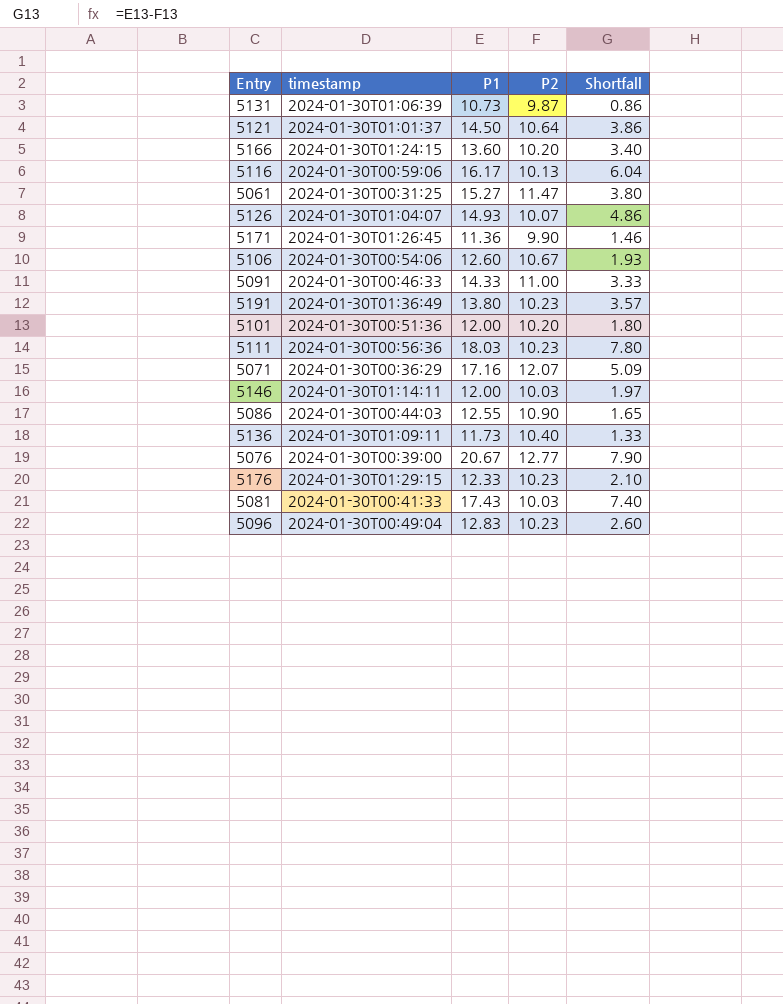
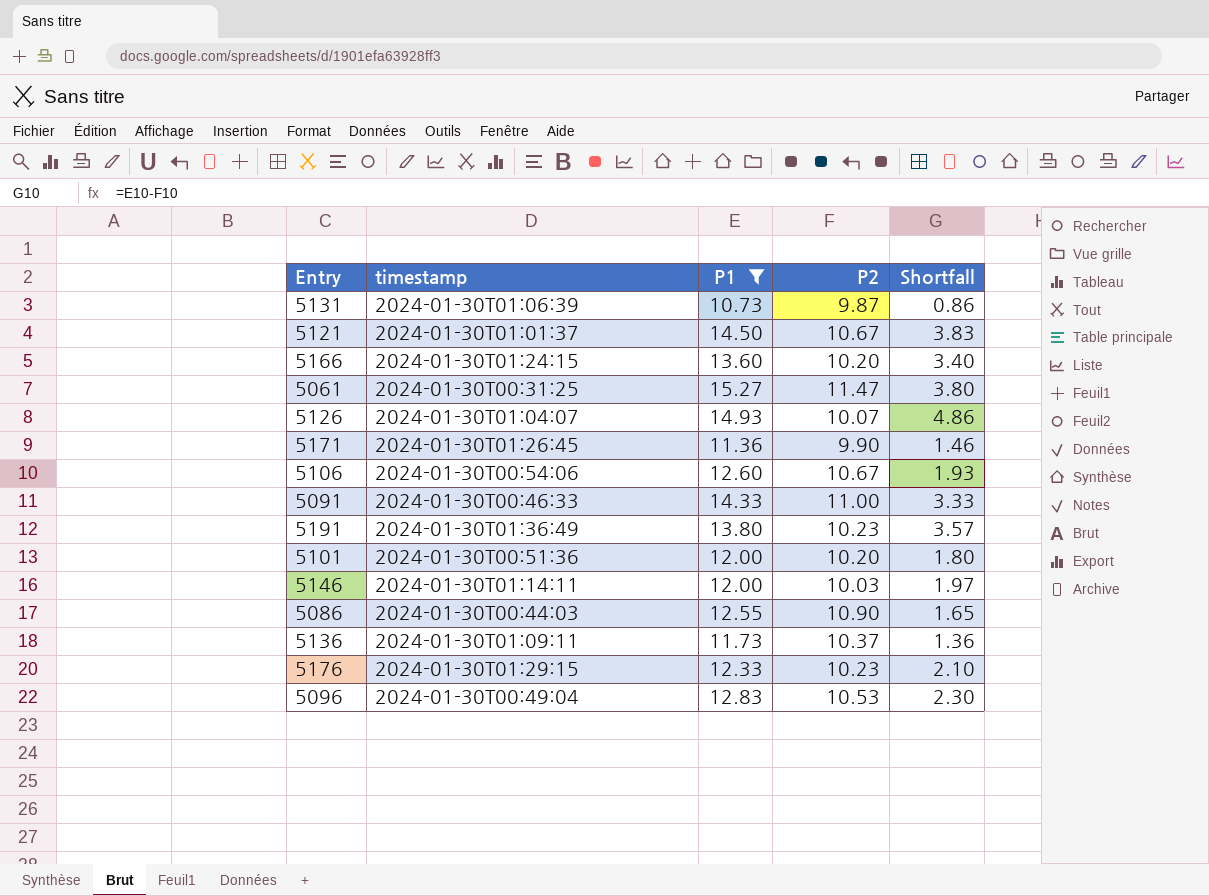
filter: none -> P1 <= 15.27
5121 | P2: 10.64 -> 10.67
5121 | Shortfall: 3.86 -> 3.83
5136 | P2: 10.40 -> 10.37
5136 | Shortfall: 1.33 -> 1.36
5096 | P2: 10.23 -> 10.53
5096 | Shortfall: 2.60 -> 2.30

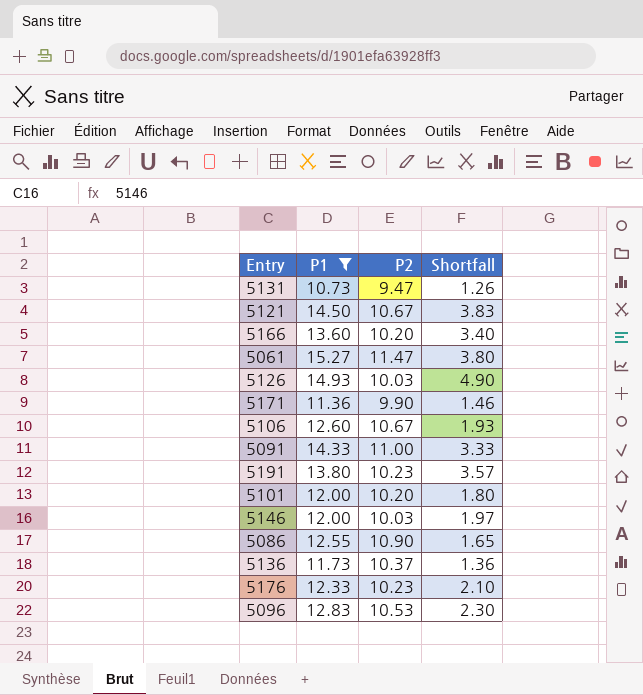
column timestamp | position: 2 -> none
5131 | P2: 9.87 -> 9.47
5131 | Shortfall: 0.86 -> 1.26
5126 | P2: 10.07 -> 10.03
5126 | Shortfall: 4.86 -> 4.90

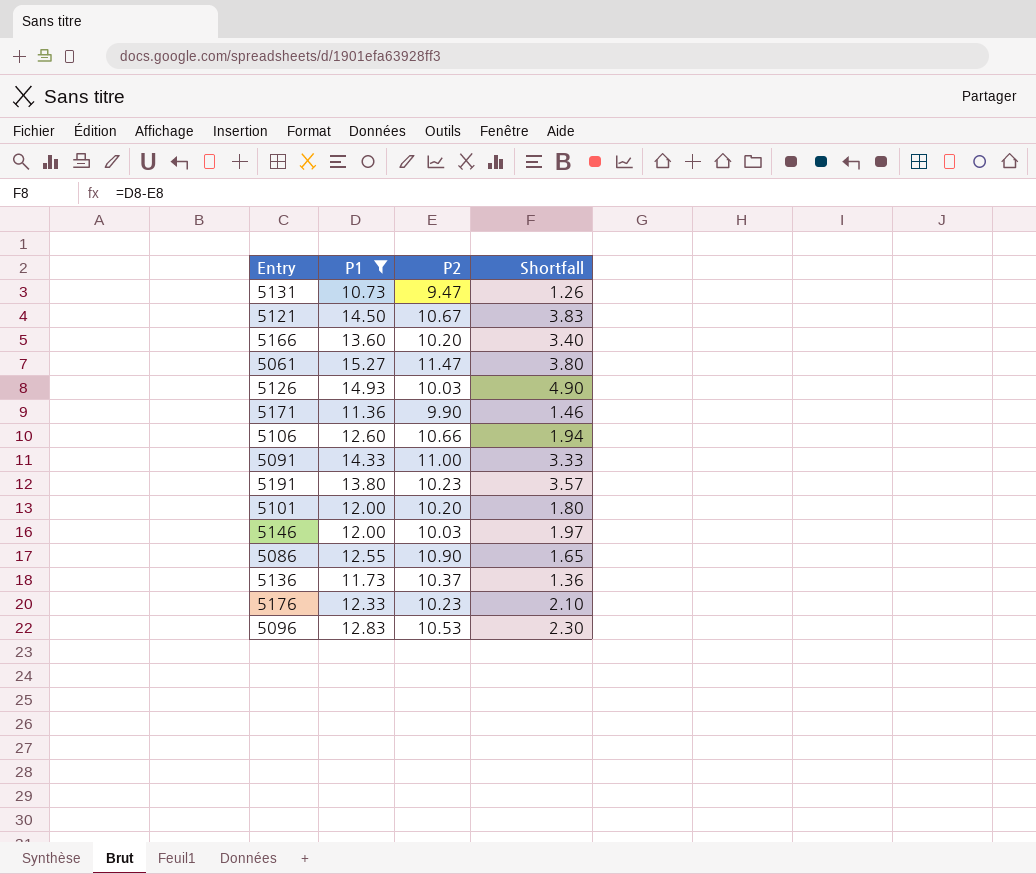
5106 | P2: 10.67 -> 10.66
5106 | Shortfall: 1.93 -> 1.94

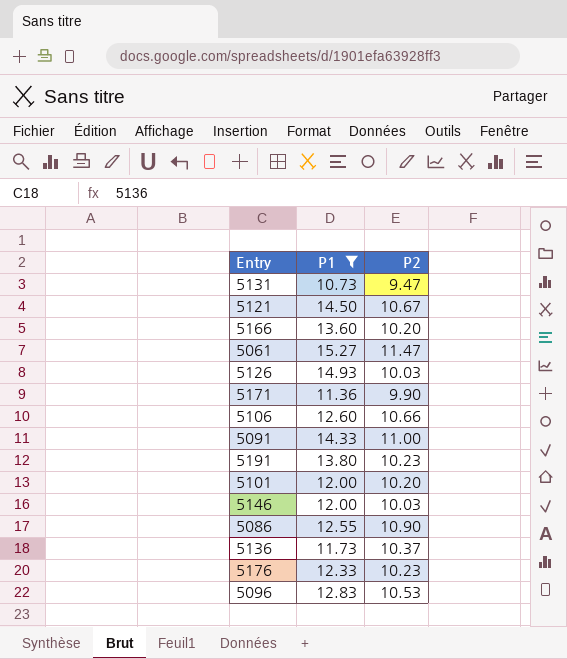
column Shortfall | formula: [P1] - [P2] -> none

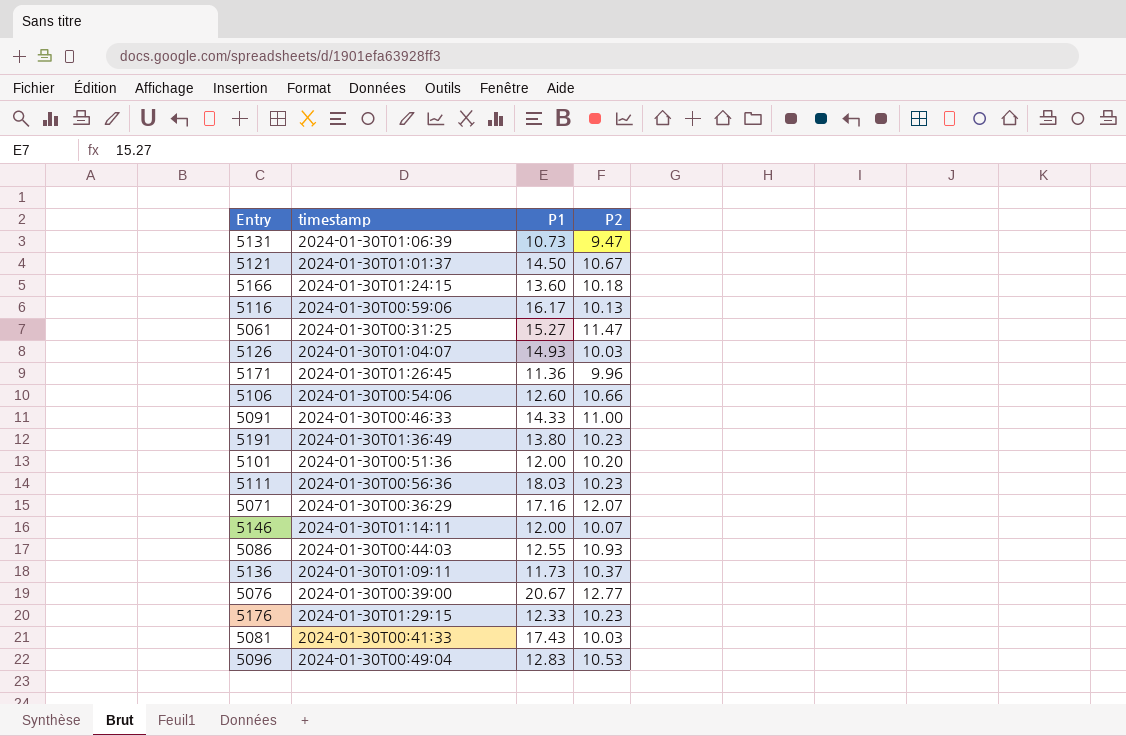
filter: P1 <= 15.27 -> none
column timestamp | position: none -> 2
5166 | P2: 10.20 -> 10.18
5171 | P2: 9.90 -> 9.96
5146 | P2: 10.03 -> 10.07
5086 | P2: 10.90 -> 10.93

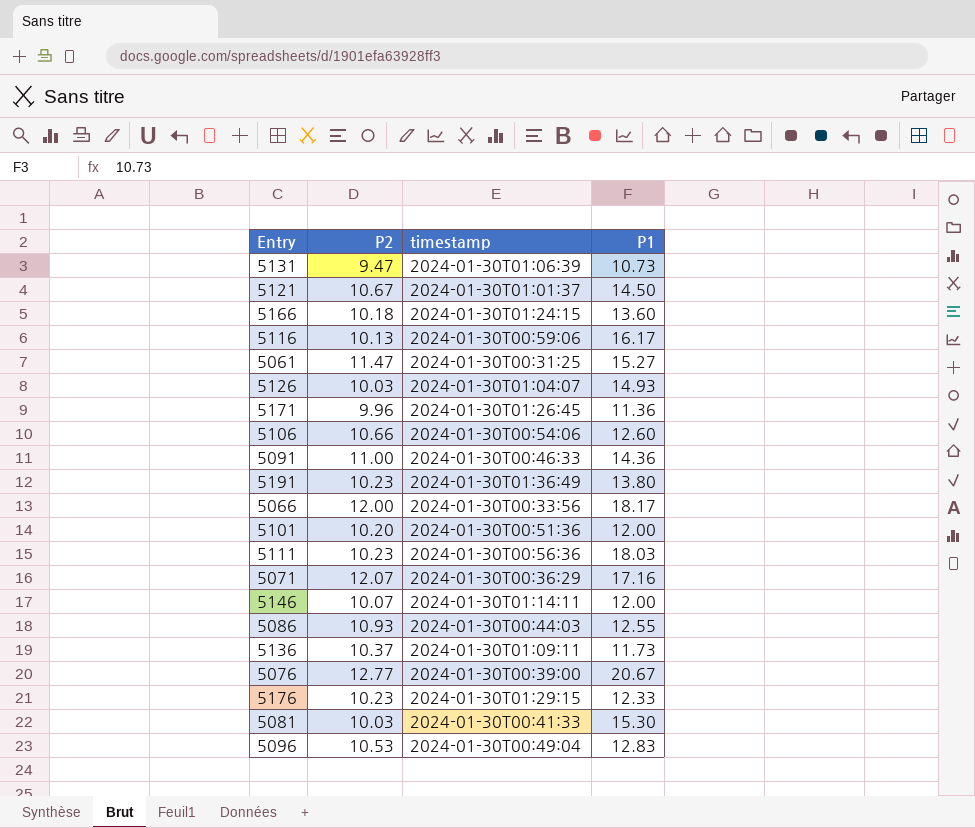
column P2 | position: 4 -> 2
5091 | P1: 14.33 -> 14.36
row 5066: none -> 12.00 | 2024-01-30T00:33:56 | 18.17
5081 | P1: 17.43 -> 15.30

